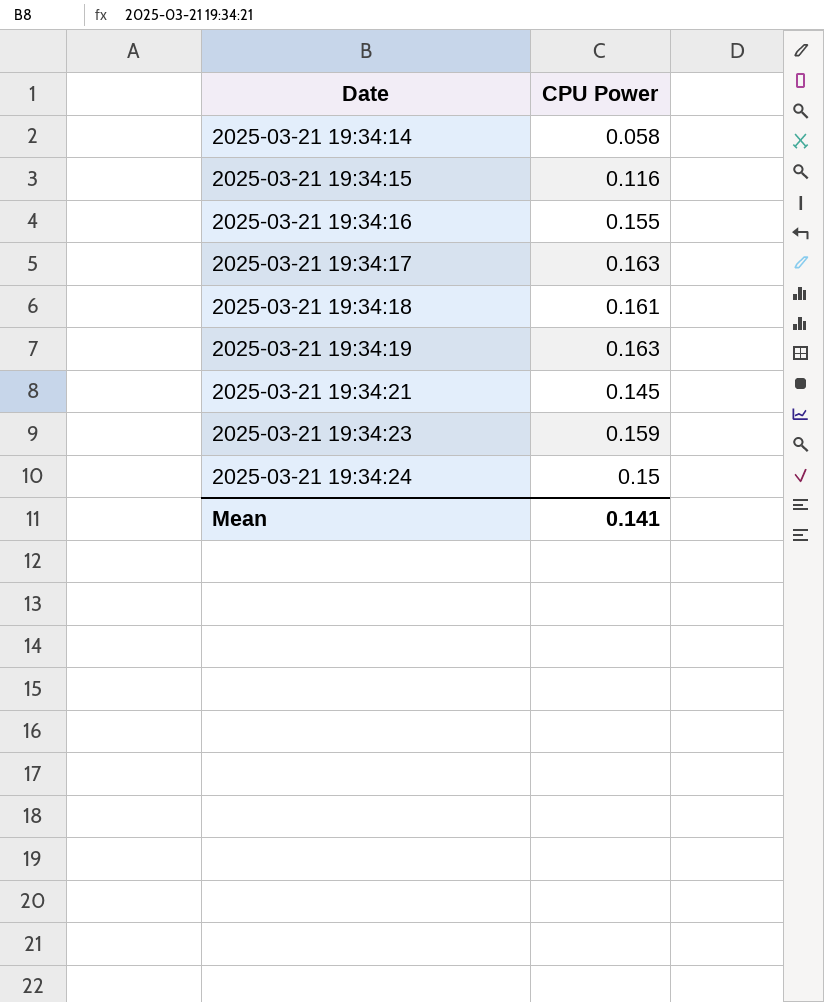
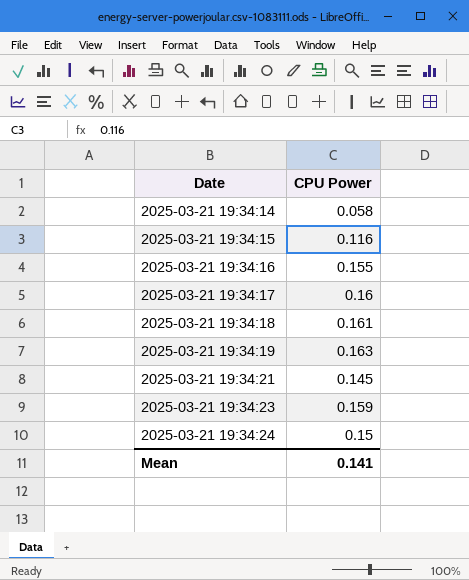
2025-03-21 19:34:17 | CPU Power: 0.163 -> 0.16

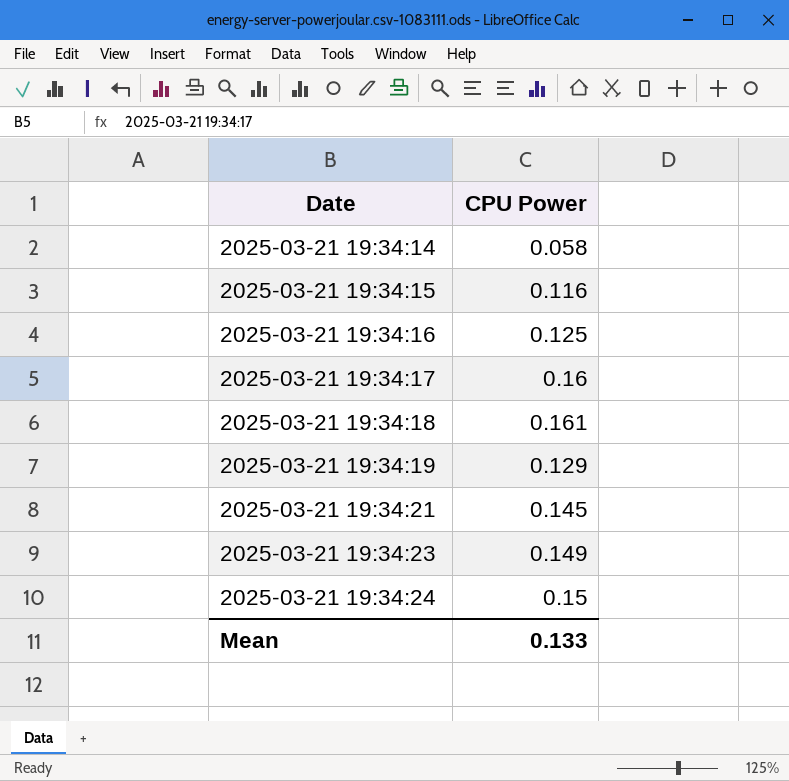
2025-03-21 19:34:16 | CPU Power: 0.155 -> 0.125
2025-03-21 19:34:19 | CPU Power: 0.163 -> 0.129
2025-03-21 19:34:23 | CPU Power: 0.159 -> 0.149
Mean | CPU Power: 0.141 -> 0.133

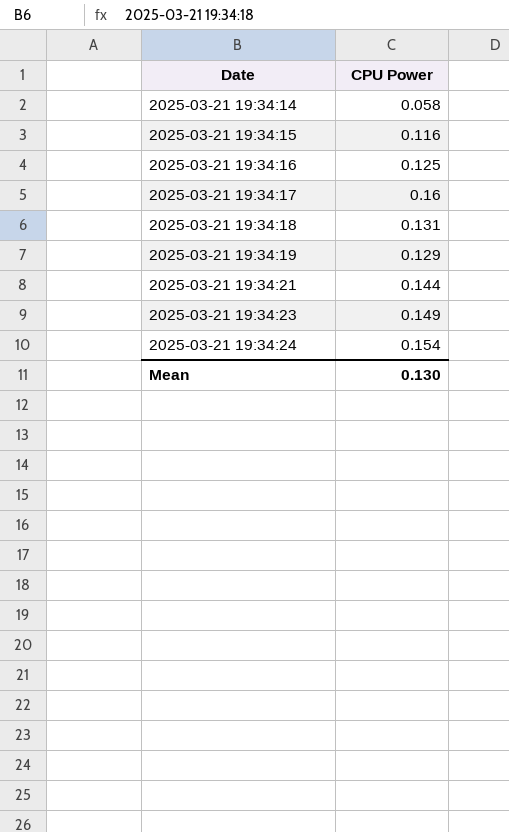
2025-03-21 19:34:18 | CPU Power: 0.161 -> 0.131
2025-03-21 19:34:21 | CPU Power: 0.145 -> 0.144
2025-03-21 19:34:24 | CPU Power: 0.15 -> 0.154
Mean | CPU Power: 0.133 -> 0.130

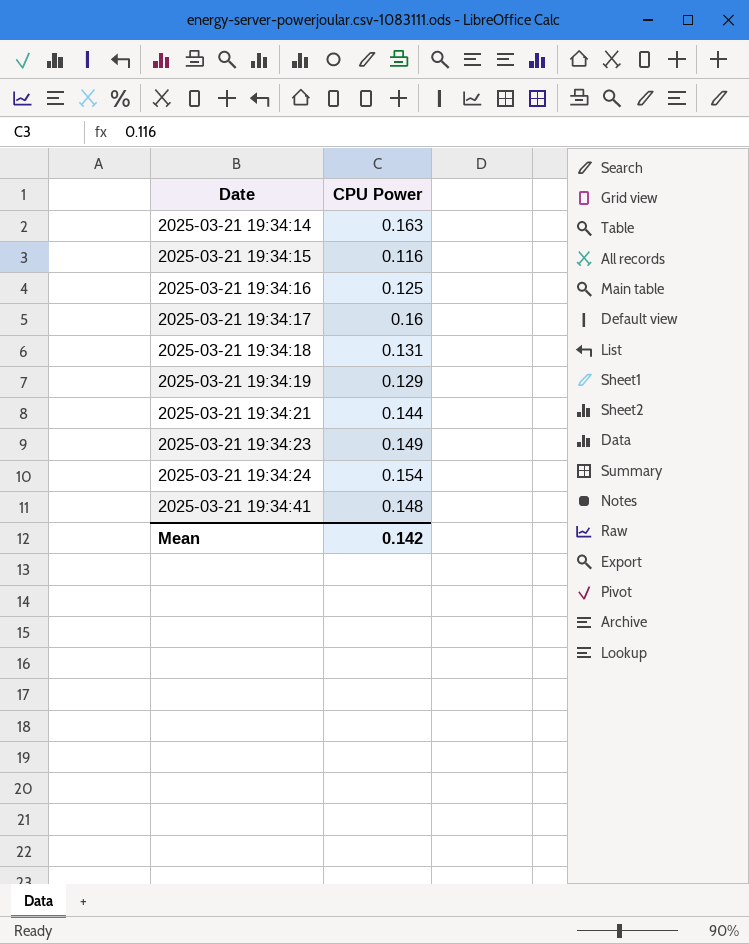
2025-03-21 19:34:14 | CPU Power: 0.058 -> 0.163
row 2025-03-21 19:34:41: none -> 0.148
Mean | CPU Power: 0.130 -> 0.142

